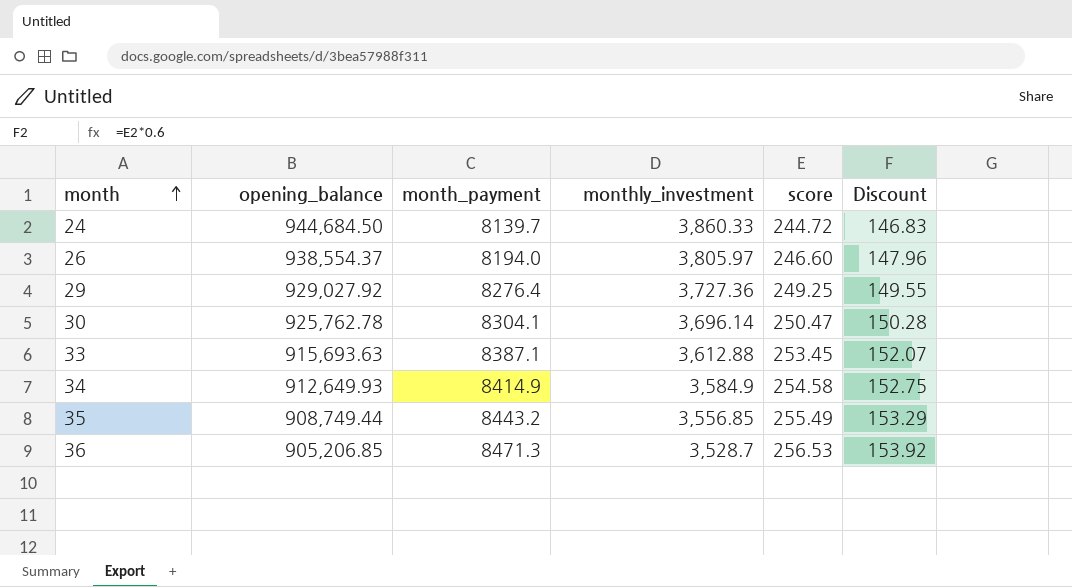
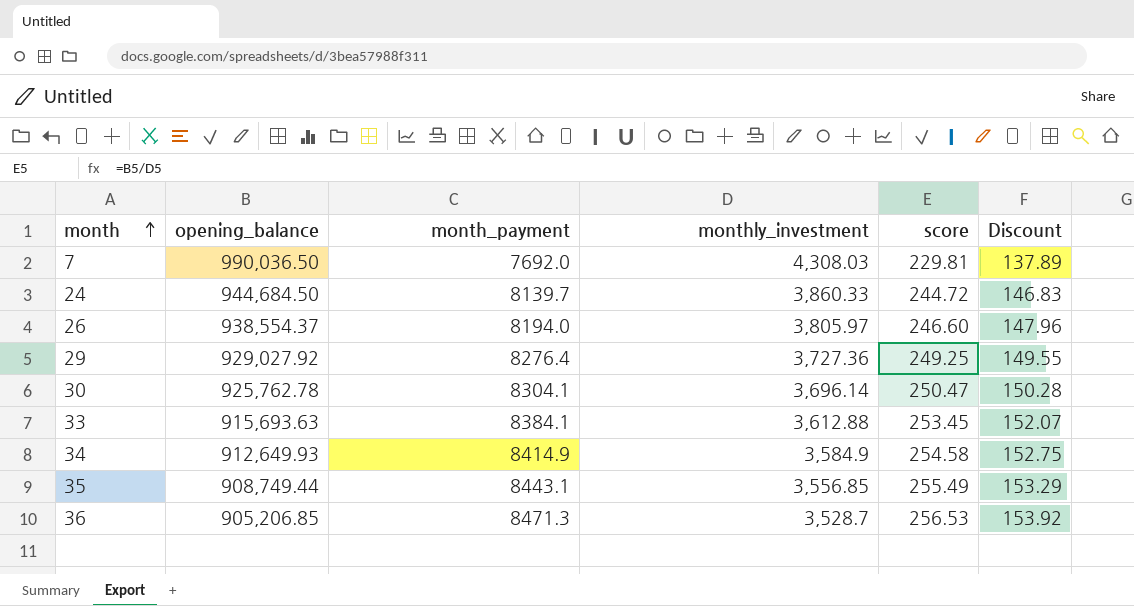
row 7: none -> 990,036.50 | 7692.0 | 4,308.03 | 229.81 | 137.89
33 | month_payment: 8387.1 -> 8384.1
35 | month_payment: 8443.2 -> 8443.1

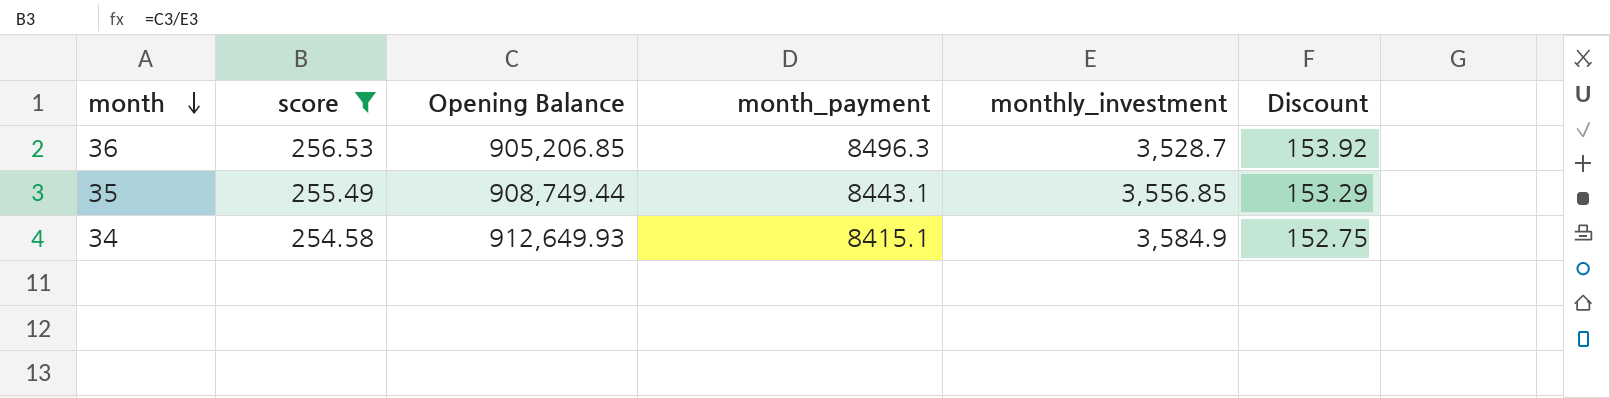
filter: none -> score >= 254.58
row order: month ascending -> month descending
column score | position: 5 -> 2
column name: opening_balance -> Opening Balance
36 | month_payment: 8471.3 -> 8496.3
34 | month_payment: 8414.9 -> 8415.1

